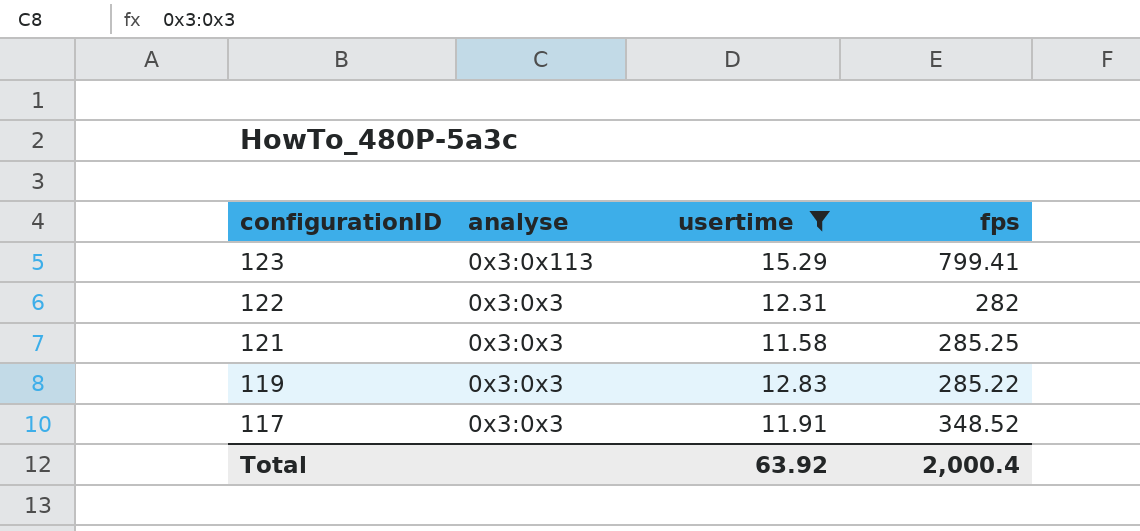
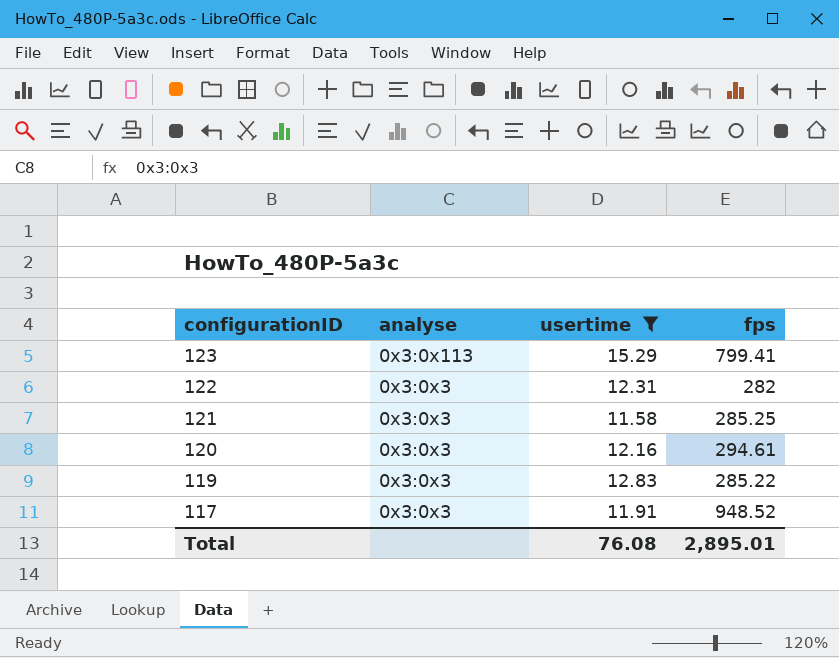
row 120: none -> 0x3:0x3 | 12.16 | 294.61
117 | fps: 348.52 -> 948.52
Total | usertime: 63.92 -> 76.08
Total | fps: 2,000.4 -> 2,895.01

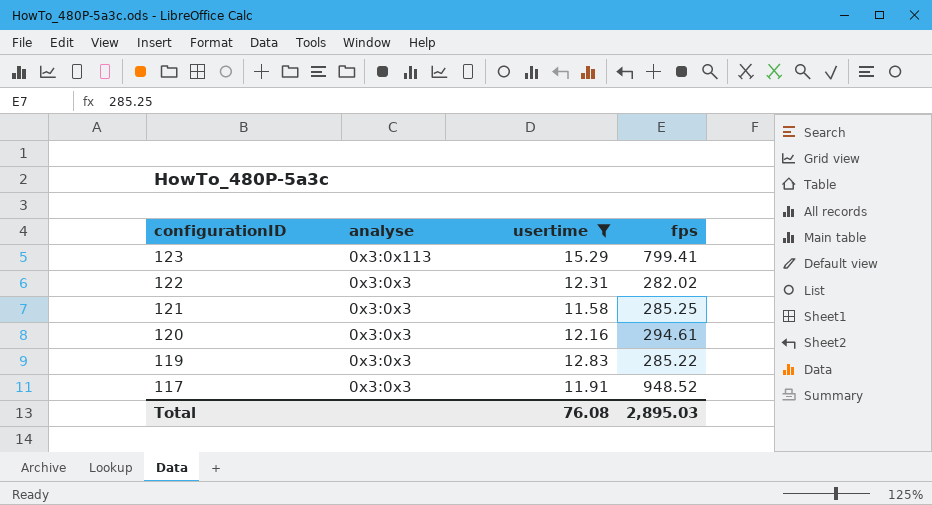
122 | fps: 282 -> 282.02
Total | fps: 2,895.01 -> 2,895.03

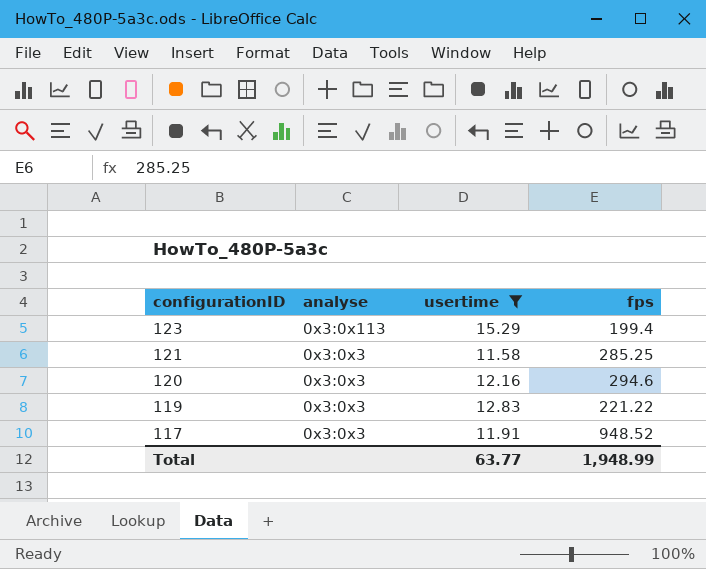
row 122: 0x3:0x3 | 12.31 | 282.02 -> none
123 | fps: 799.41 -> 199.4
120 | fps: 294.61 -> 294.6
119 | fps: 285.22 -> 221.22
Total | usertime: 76.08 -> 63.77
Total | fps: 2,895.03 -> 1,948.99

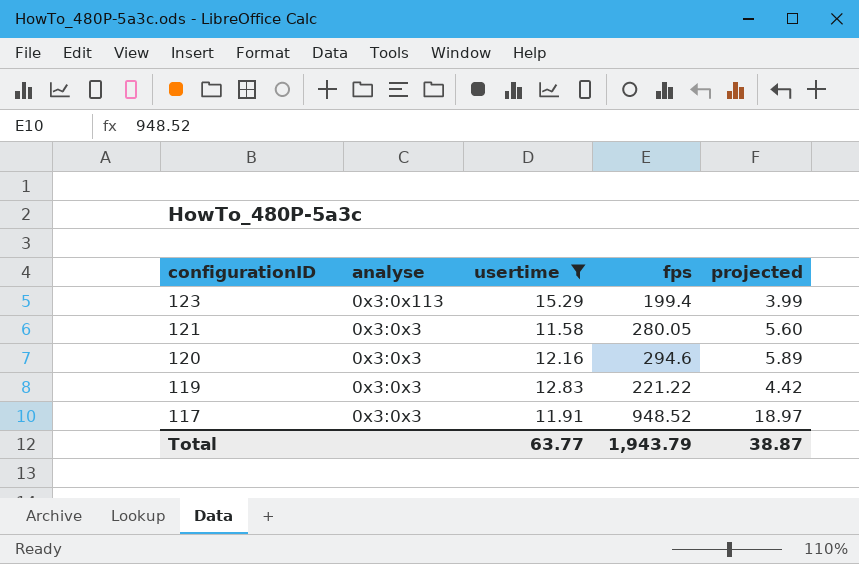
column projected | formula: none -> [fps] * 0.02
121 | fps: 285.25 -> 280.05
Total | fps: 1,948.99 -> 1,943.79

